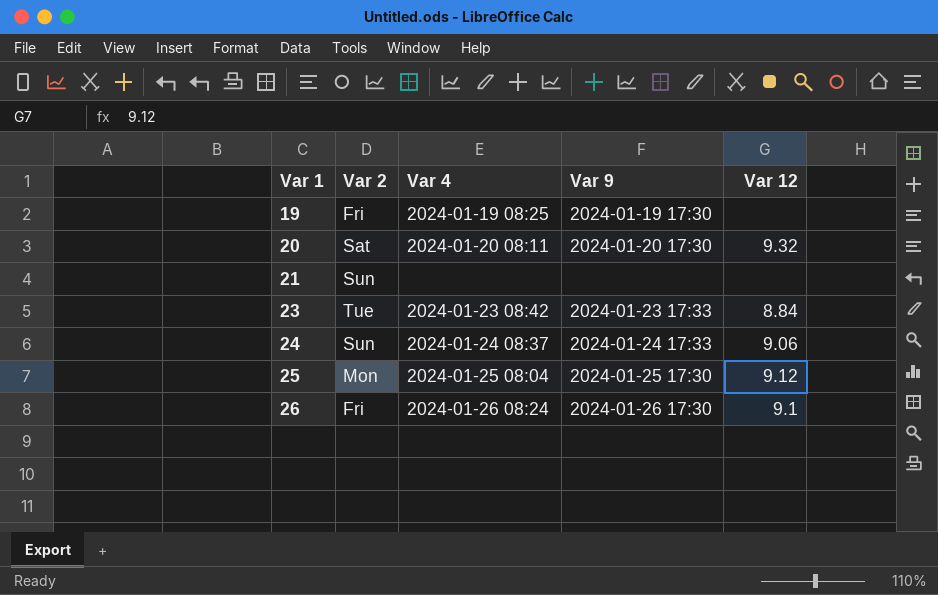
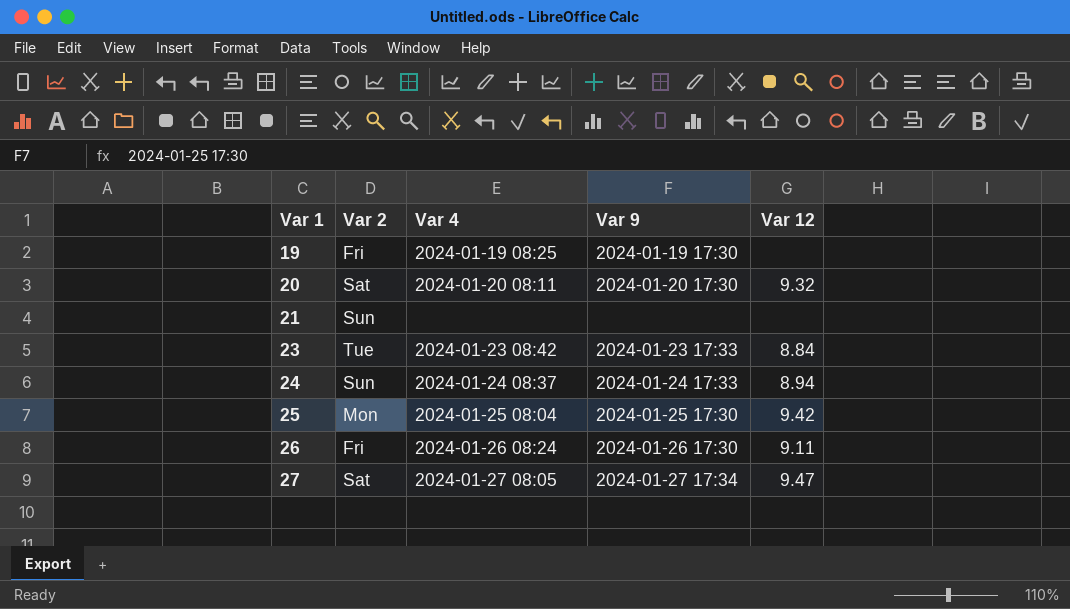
24 | Var 12: 9.06 -> 8.94
25 | Var 12: 9.12 -> 9.42
26 | Var 12: 9.1 -> 9.11
row 27: none -> Sat | 2024-01-27 08:05 | 2024-01-27 17:34 | 9.47

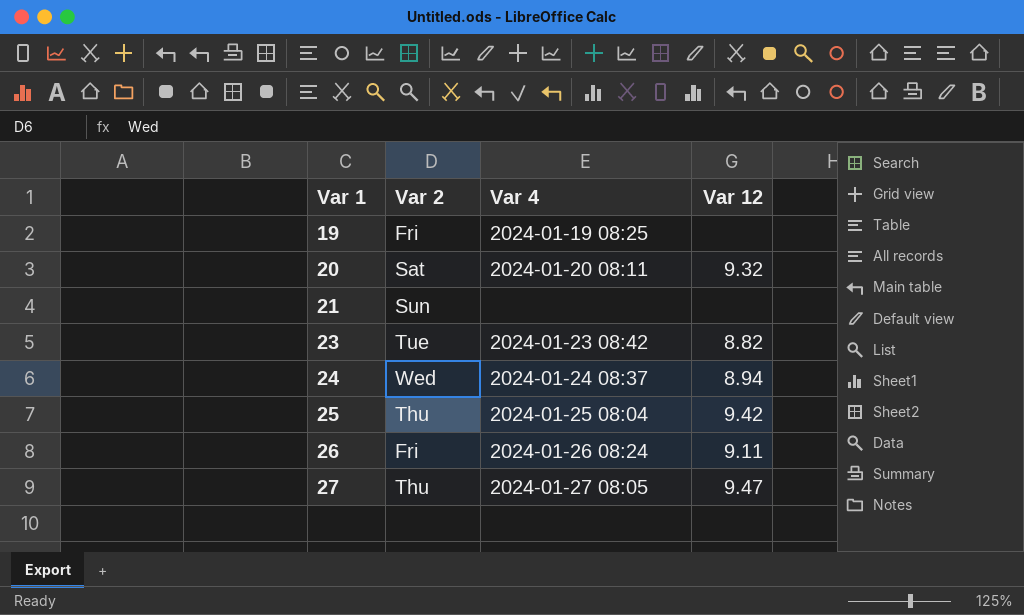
column Var 9 | position: 4 -> none
23 | Var 12: 8.84 -> 8.82
24 | Var 2: Sun -> Wed
25 | Var 2: Mon -> Thu
27 | Var 2: Sat -> Thu

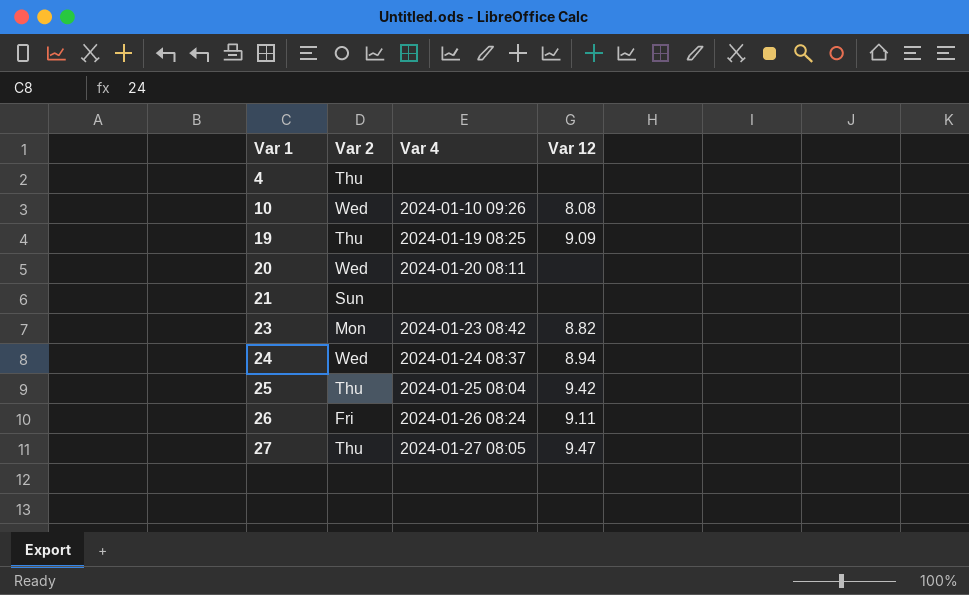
row 4: none -> Thu | none | none
row 10: none -> Wed | 2024-01-10 09:26 | 8.08
19 | Var 2: Fri -> Thu
19 | Var 12: none -> 9.09
20 | Var 2: Sat -> Wed
20 | Var 12: 9.32 -> none
23 | Var 2: Tue -> Mon

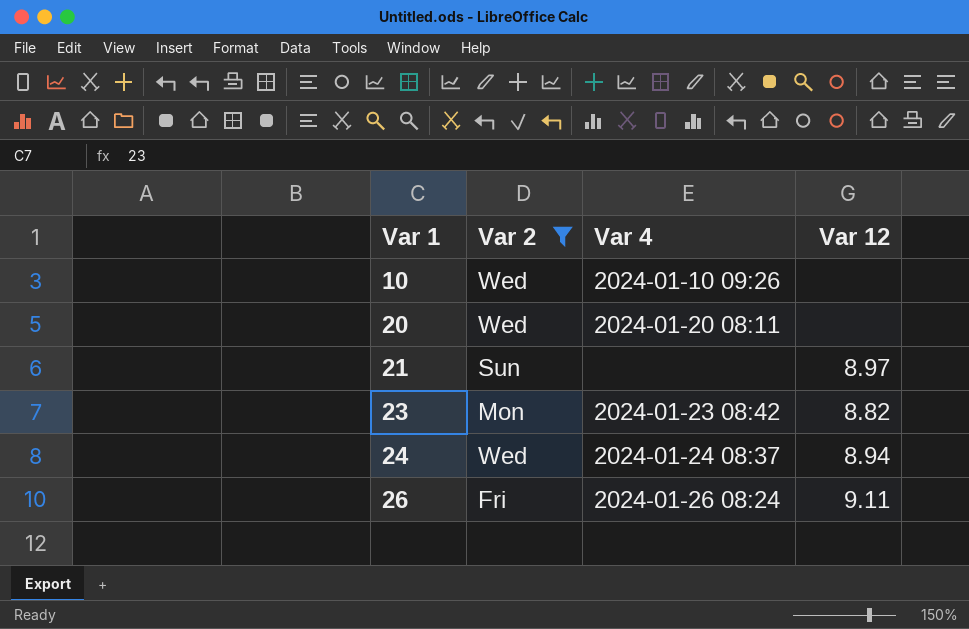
filter: none -> Var 2 != Thu
10 | Var 12: 8.08 -> none
21 | Var 12: none -> 8.97

